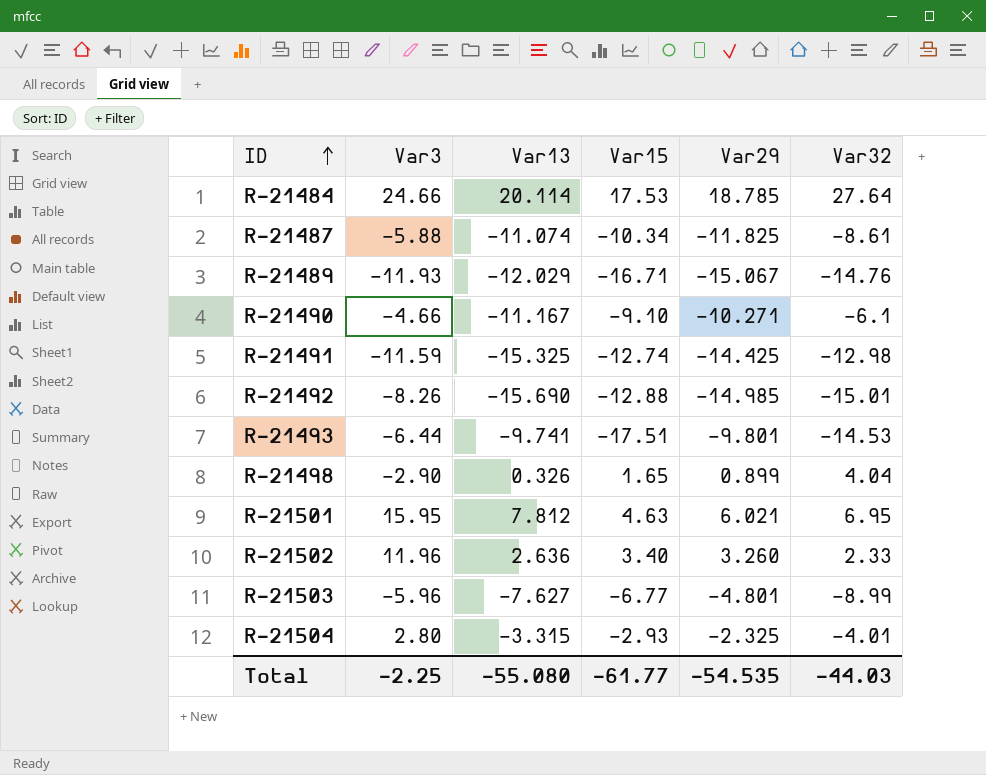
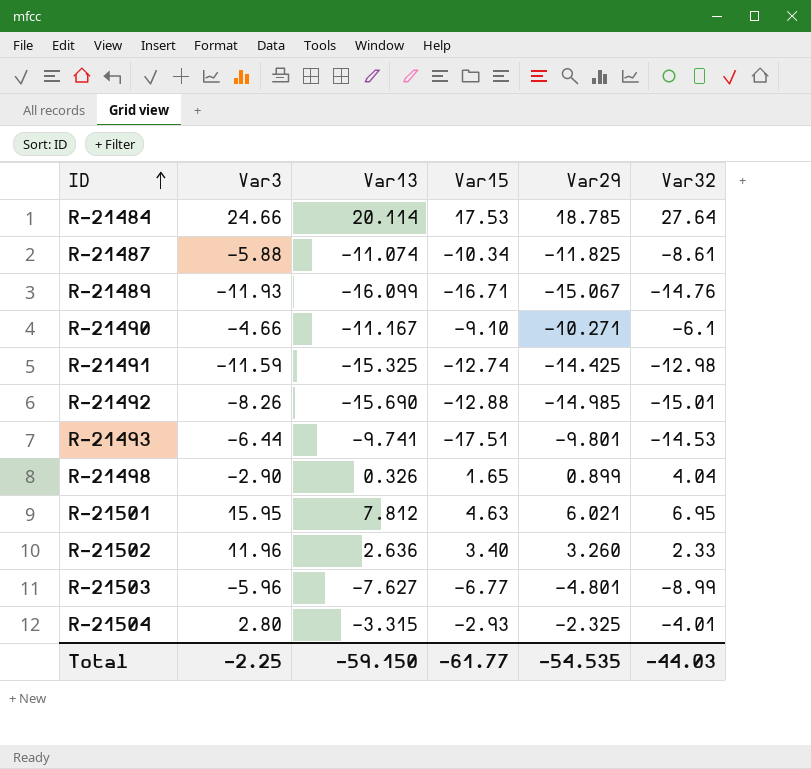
R-21489 | Var13: -12.029 -> -16.099
Total | Var13: -55.080 -> -59.150

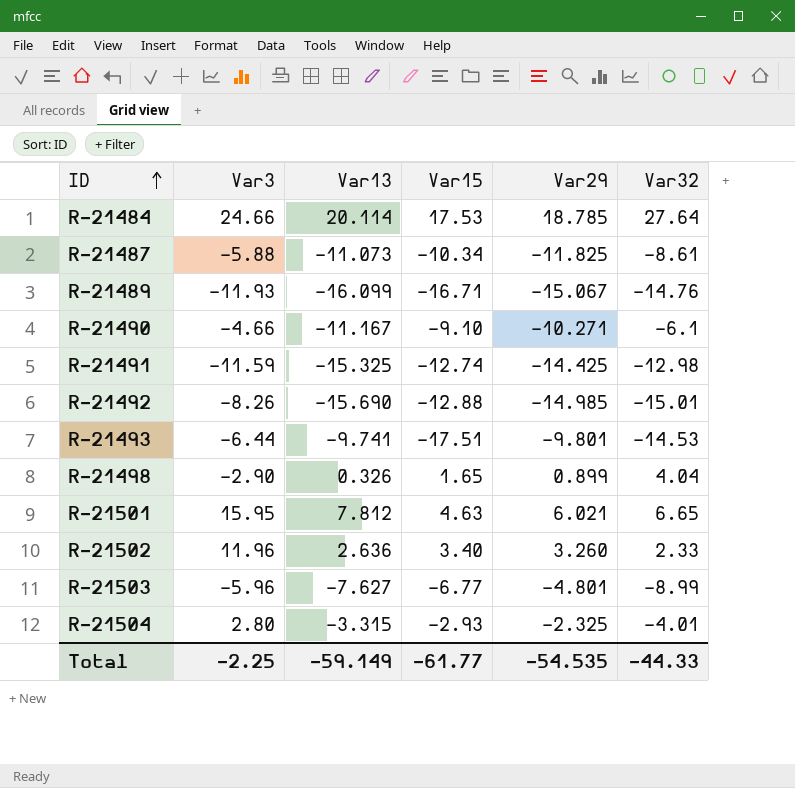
R-21487 | Var13: -11.074 -> -11.073
R-21501 | Var32: 6.95 -> 6.65
Total | Var13: -59.150 -> -59.149
Total | Var32: -44.03 -> -44.33

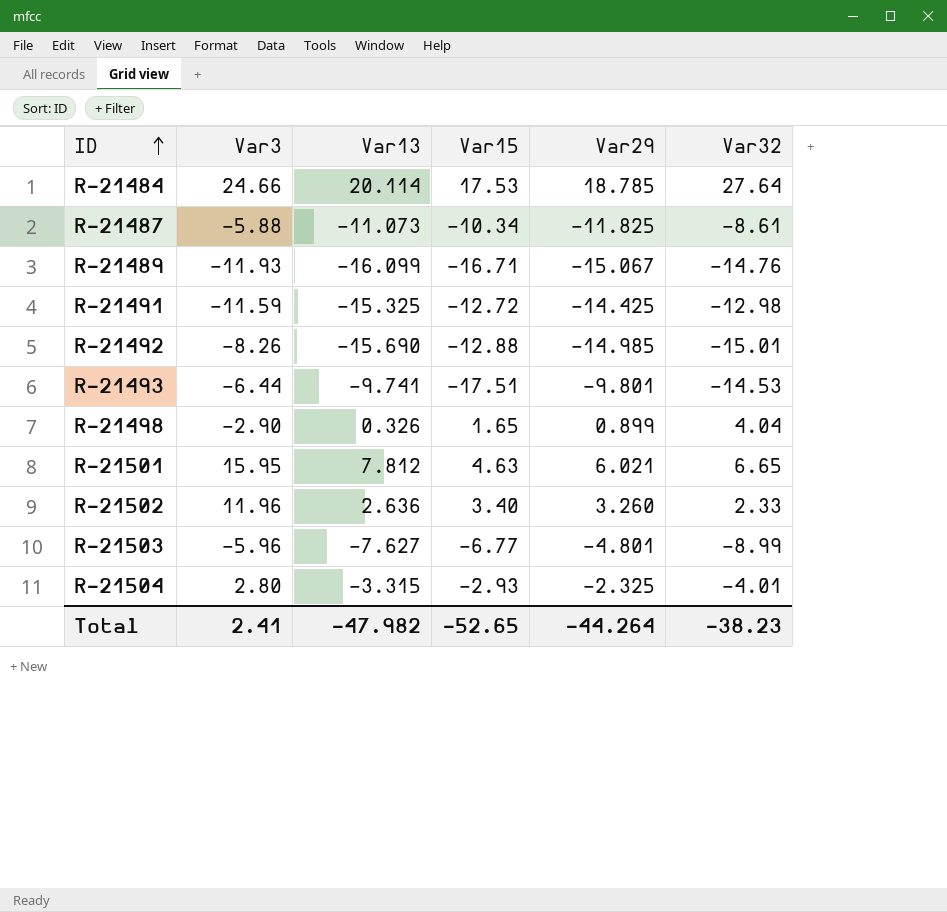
row R-21490: -4.66 | -11.167 | -9.10 | -10.271 | -6.1 -> none
R-21491 | Var15: -12.74 -> -12.72
Total | Var3: -2.25 -> 2.41
Total | Var13: -59.149 -> -47.982
Total | Var15: -61.77 -> -52.65
Total | Var29: -54.535 -> -44.264
Total | Var32: -44.33 -> -38.23

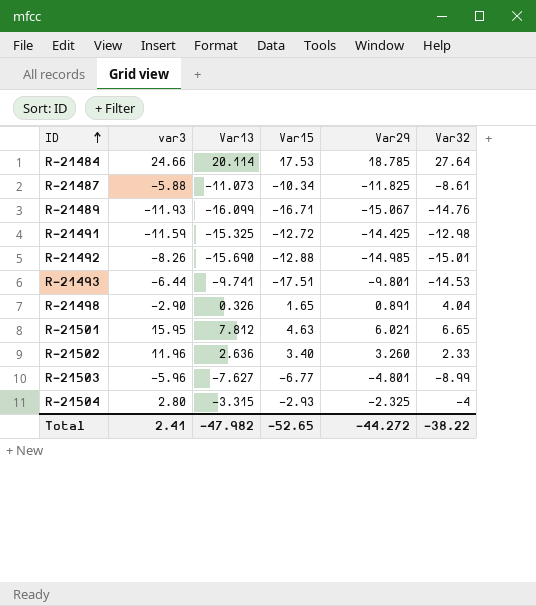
column name: Var3 -> var3
R-21498 | Var29: 0.899 -> 0.891
R-21504 | Var32: -4.01 -> -4
Total | Var29: -44.264 -> -44.272
Total | Var32: -38.23 -> -38.22

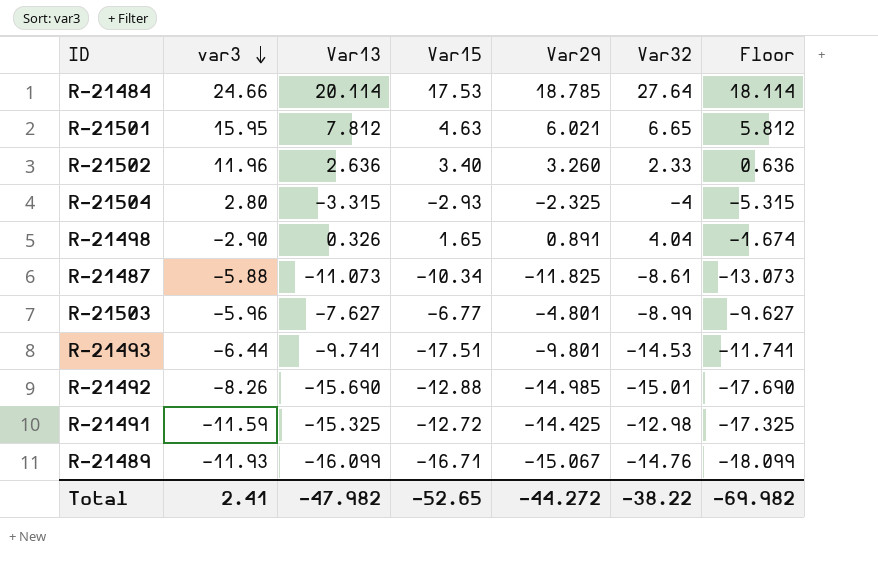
row order: ID ascending -> var3 descending
column Floor | formula: none -> [Var13] - 2

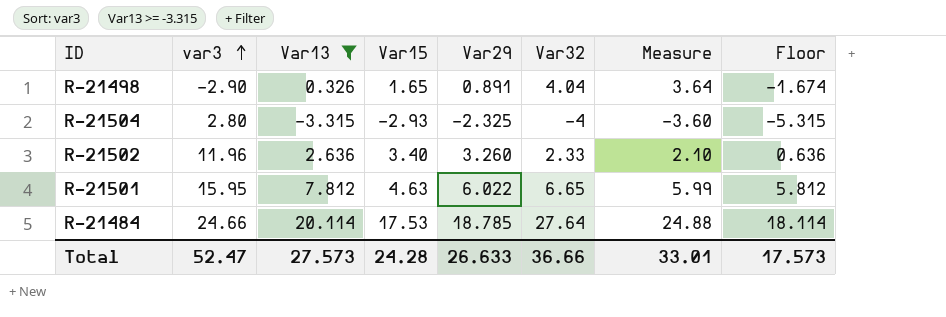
filter: none -> Var13 >= -3.315
row order: var3 descending -> var3 ascending
column Measure | formula: none -> [Var32] * 0.9
R-21501 | Var29: 6.021 -> 6.022
Total | var3: 2.41 -> 52.47
Total | Var13: -47.982 -> 27.573
Total | Var15: -52.65 -> 24.28
Total | Var29: -44.272 -> 26.633
Total | Var32: -38.22 -> 36.66
Total | Floor: -69.982 -> 17.573

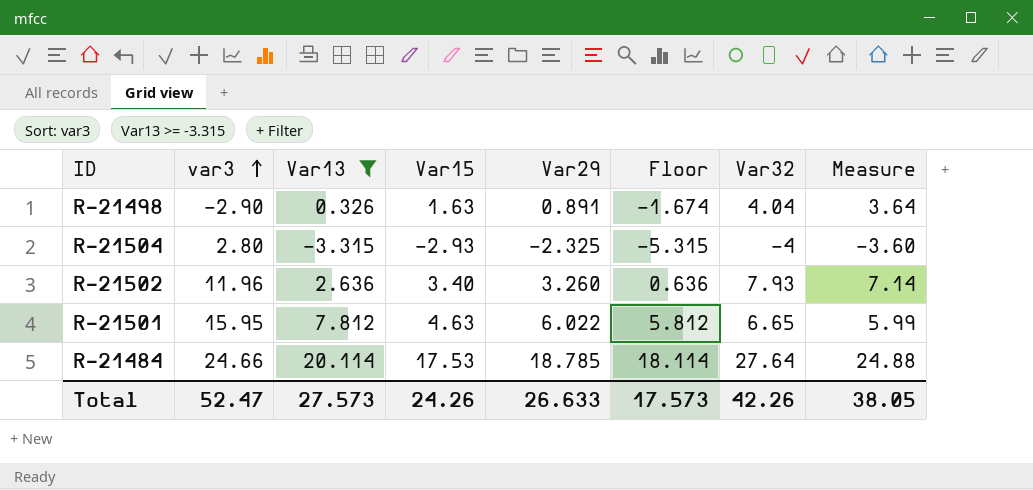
column Floor | position: 8 -> 6
R-21498 | Var15: 1.65 -> 1.63
R-21502 | Var32: 2.33 -> 7.93
R-21502 | Measure: 2.10 -> 7.14
Total | Var15: 24.28 -> 24.26
Total | Var32: 36.66 -> 42.26
Total | Measure: 33.01 -> 38.05

